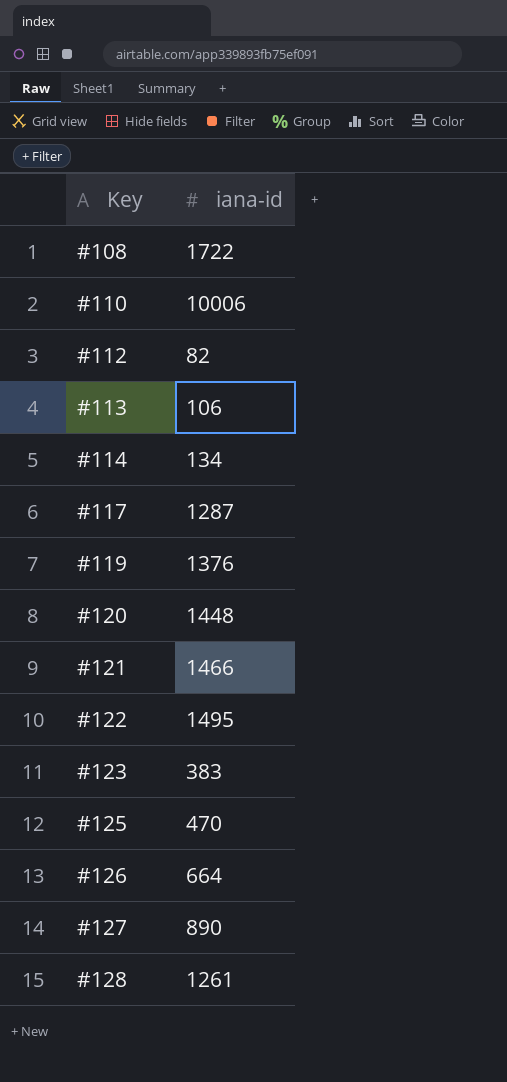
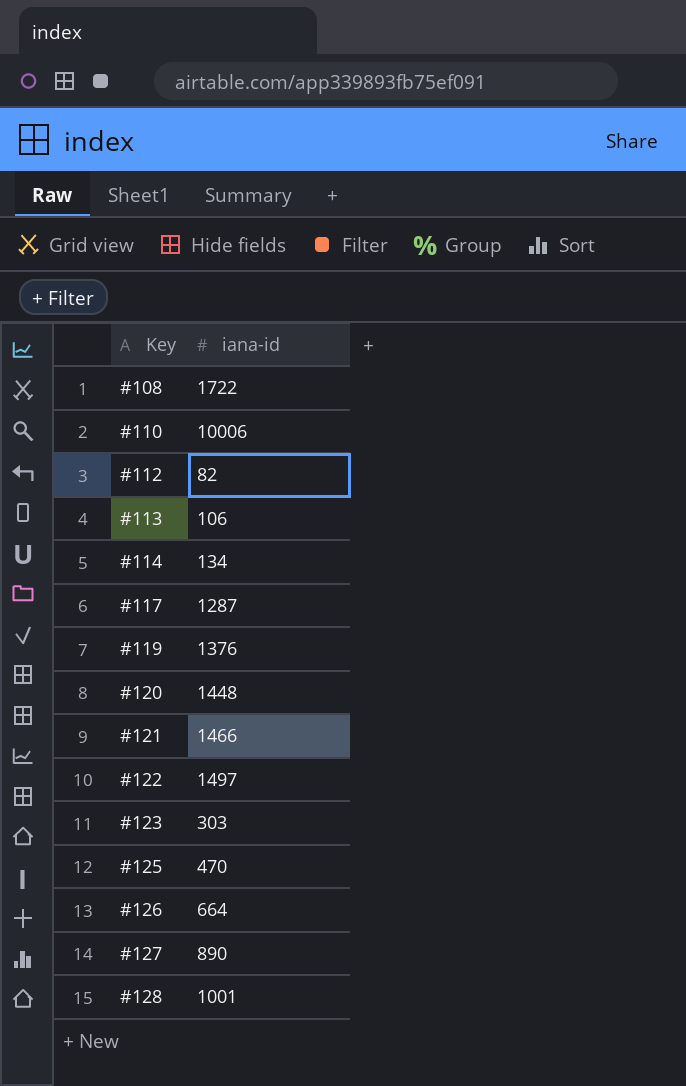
#122 | iana-id: 1495 -> 1497
#123 | iana-id: 383 -> 303
#128 | iana-id: 1261 -> 1001

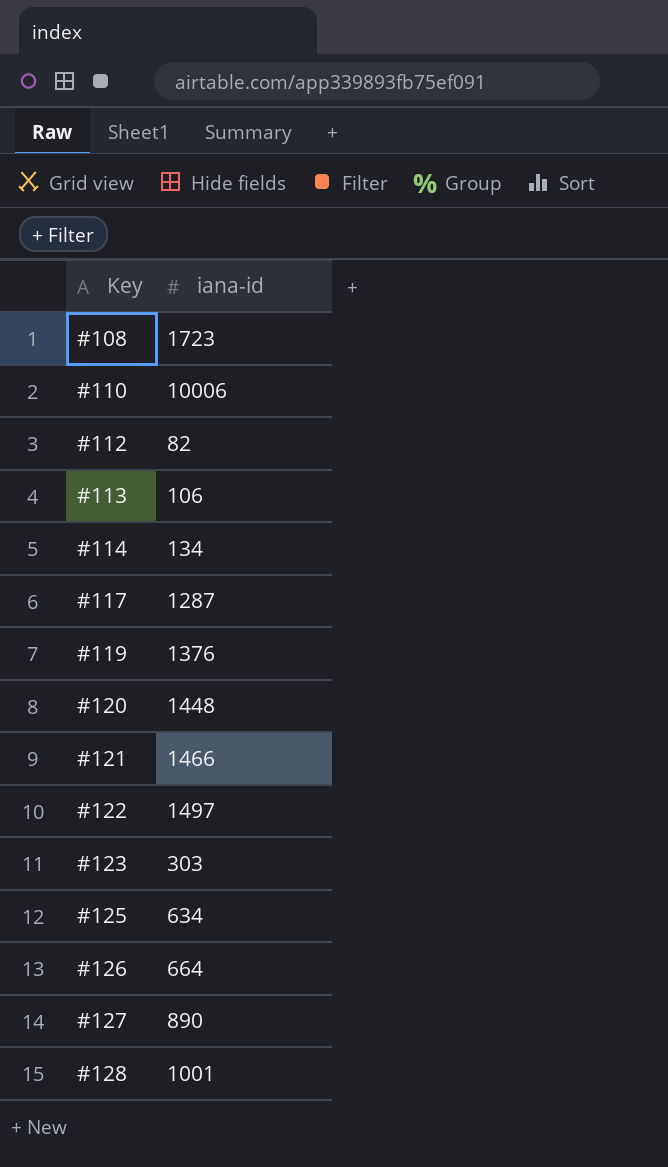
#108 | iana-id: 1722 -> 1723
#125 | iana-id: 470 -> 634

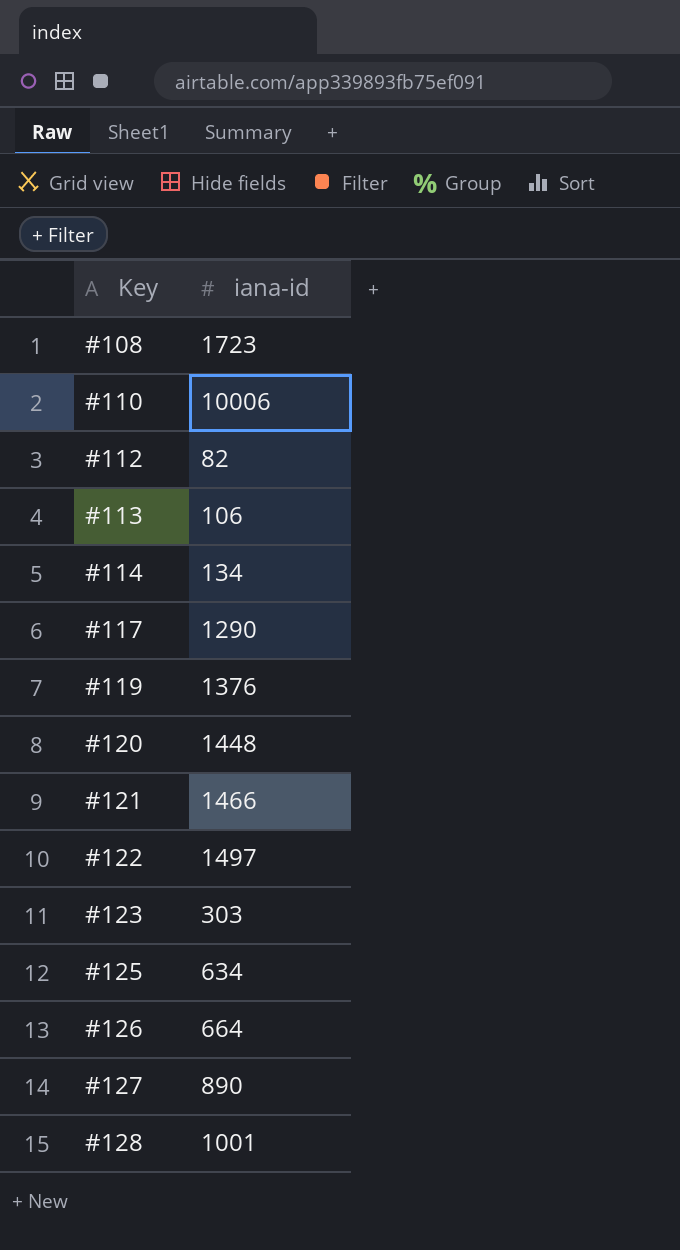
#117 | iana-id: 1287 -> 1290

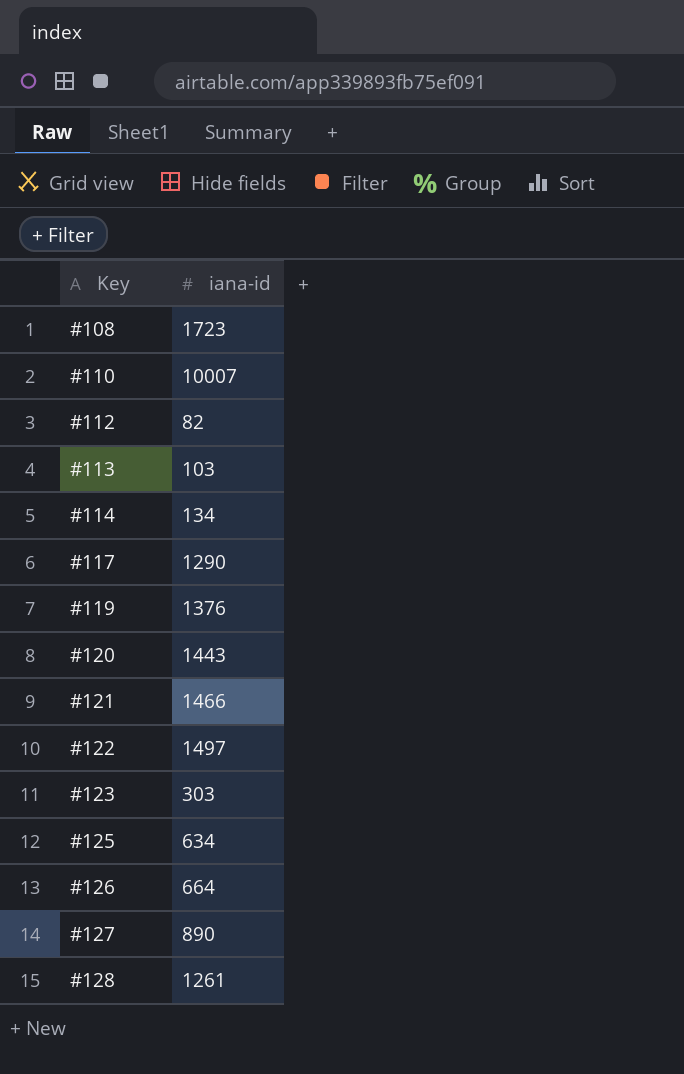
#110 | iana-id: 10006 -> 10007
#113 | iana-id: 106 -> 103
#120 | iana-id: 1448 -> 1443
#128 | iana-id: 1001 -> 1261

